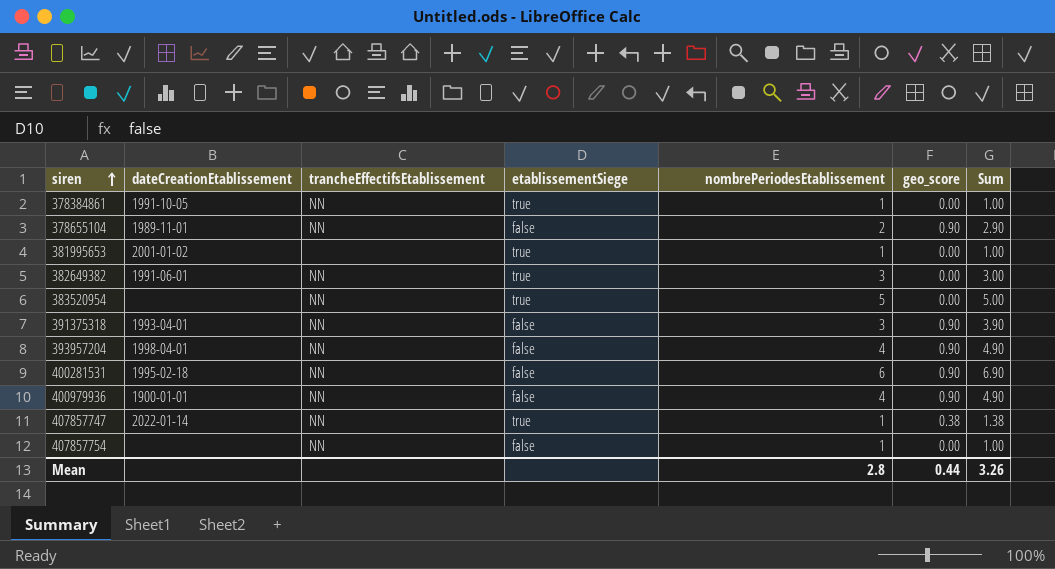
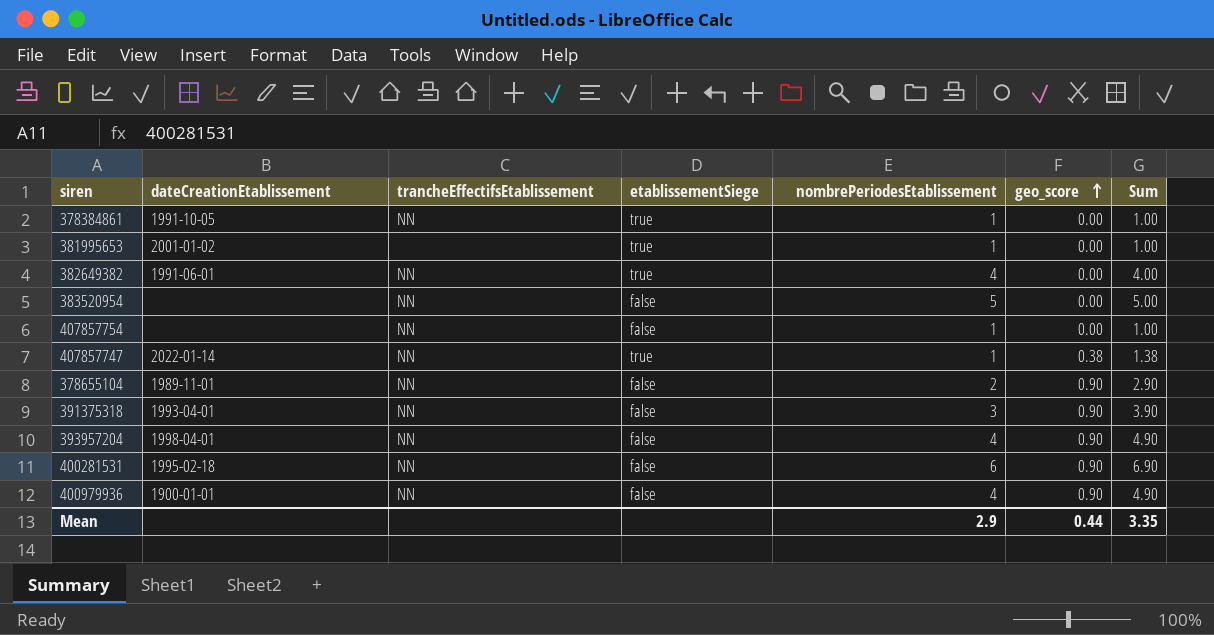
row order: siren ascending -> geo_score ascending
382649382 | nombrePeriodesEtablissement: 3 -> 4
382649382 | Sum: 3.00 -> 4.00
383520954 | etablissementSiege: true -> false
Mean | nombrePeriodesEtablissement: 2.8 -> 2.9
Mean | Sum: 3.26 -> 3.35

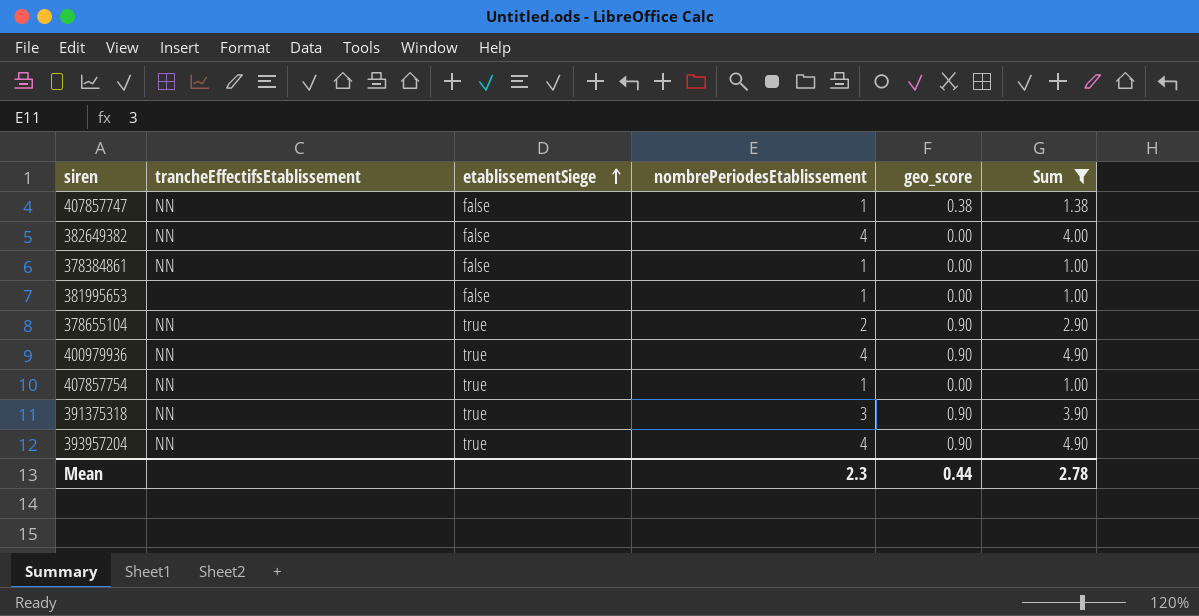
filter: none -> Sum <= 4.90
row order: geo_score ascending -> etablissementSiege ascending
column dateCreationEtablissement | position: 2 -> none
407857747 | etablissementSiege: true -> false
382649382 | etablissementSiege: true -> false
378384861 | etablissementSiege: true -> false
381995653 | etablissementSiege: true -> false
378655104 | etablissementSiege: false -> true
400979936 | etablissementSiege: false -> true
407857754 | etablissementSiege: false -> true
391375318 | etablissementSiege: false -> true
393957204 | etablissementSiege: false -> true
Mean | nombrePeriodesEtablissement: 2.9 -> 2.3
Mean | Sum: 3.35 -> 2.78

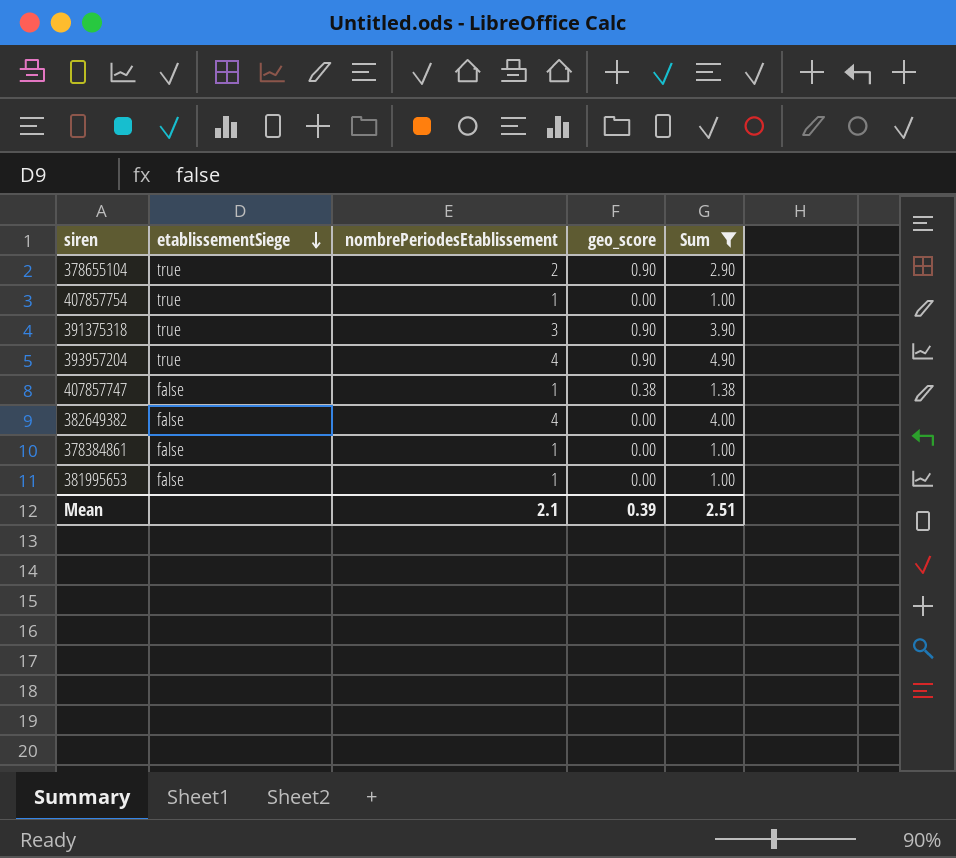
row order: etablissementSiege ascending -> etablissementSiege descending
column trancheEffectifsEtablissement | position: 2 -> none
row 400979936: NN | true | 4 | 0.90 | 4.90 -> none
Mean | nombrePeriodesEtablissement: 2.3 -> 2.1
Mean | geo_score: 0.44 -> 0.39
Mean | Sum: 2.78 -> 2.51

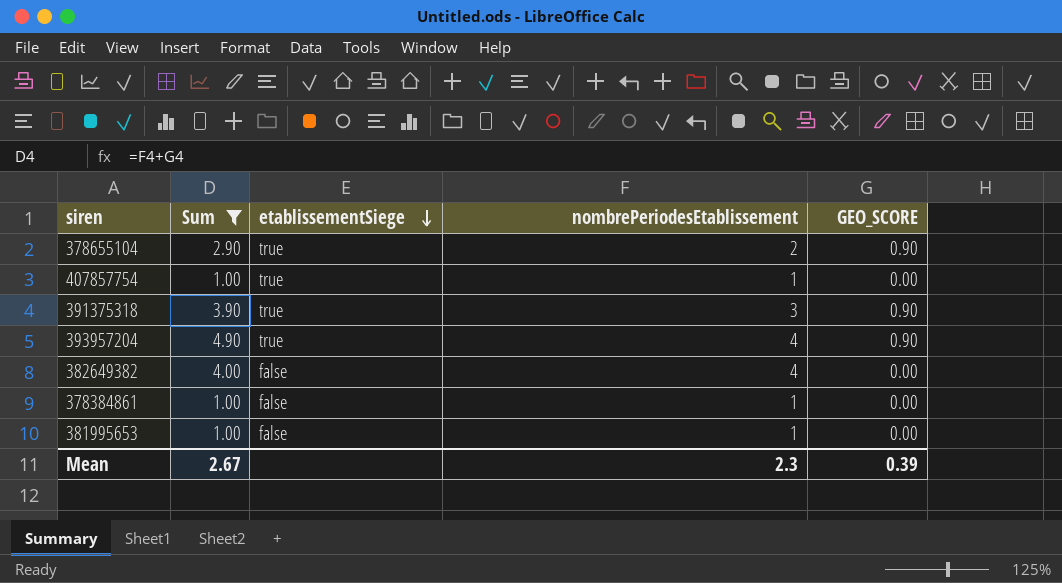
column Sum | position: 5 -> 2
column name: geo_score -> GEO_SCORE
row 407857747: false | 1 | 0.38 | 1.38 -> none
Mean | Sum: 2.51 -> 2.67
Mean | nombrePeriodesEtablissement: 2.1 -> 2.3

